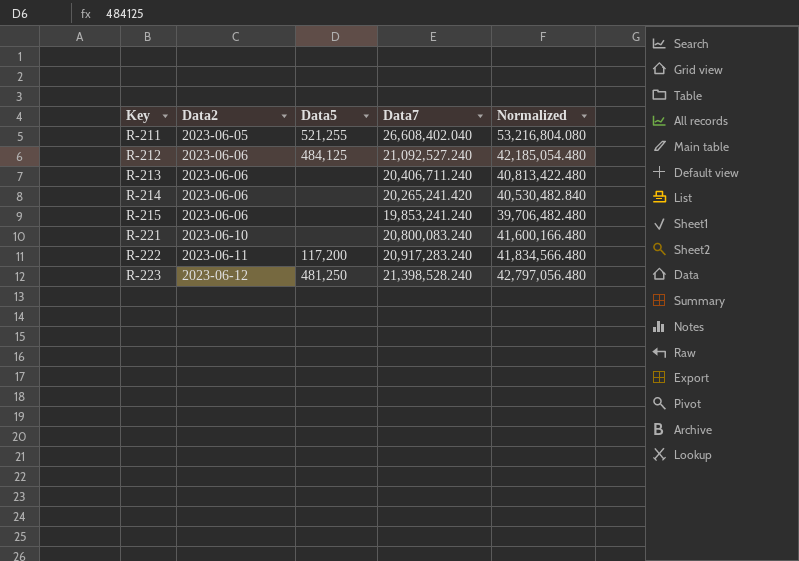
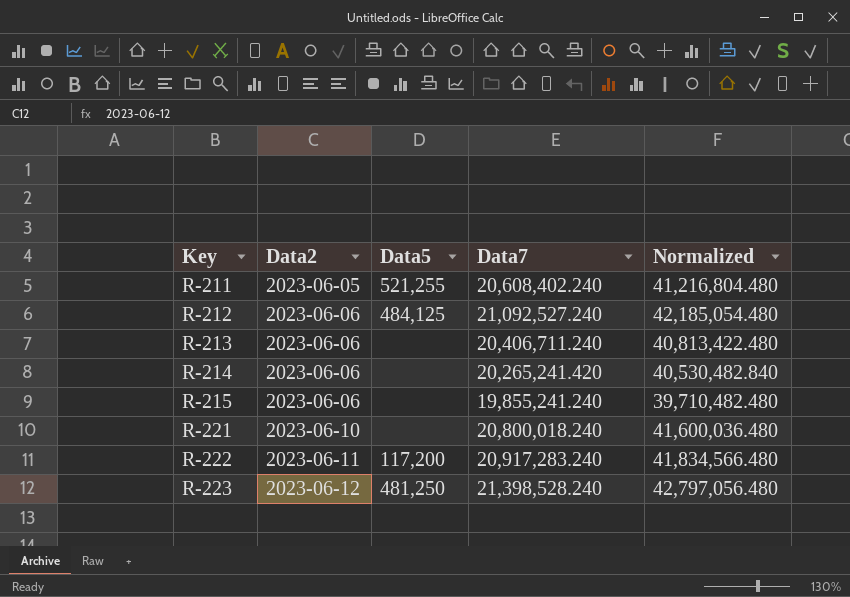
R-211 | Data7: 26,608,402.040 -> 20,608,402.240
R-211 | Normalized: 53,216,804.080 -> 41,216,804.480
R-215 | Data7: 19,853,241.240 -> 19,855,241.240
R-215 | Normalized: 39,706,482.480 -> 39,710,482.480
R-221 | Data7: 20,800,083.240 -> 20,800,018.240
R-221 | Normalized: 41,600,166.480 -> 41,600,036.480

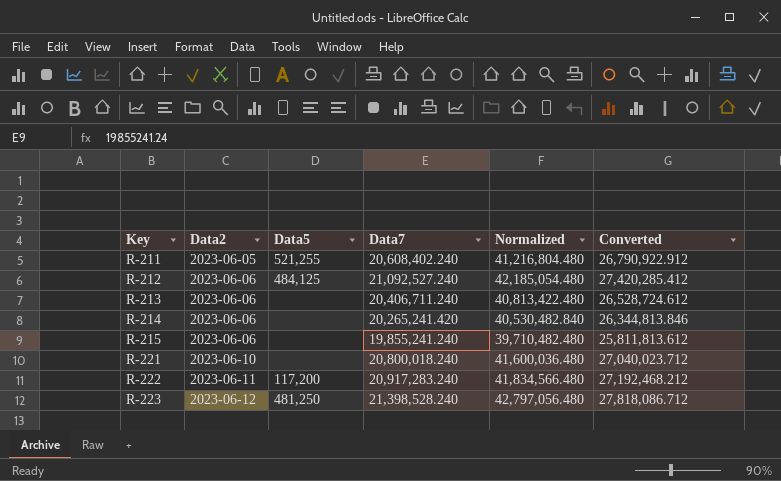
column Converted | formula: none -> [Data7] * 1.3

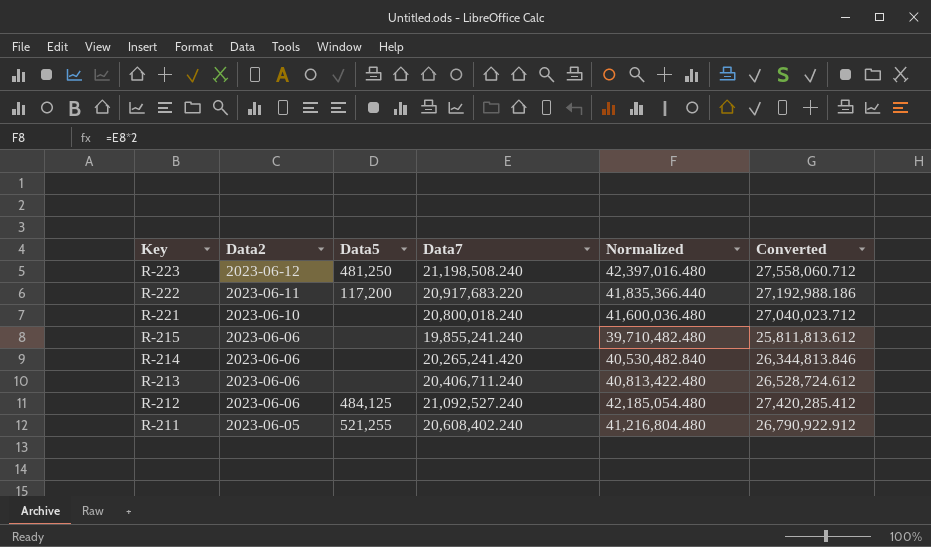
row order: Key ascending -> Key descending
R-223 | Data7: 21,398,528.240 -> 21,198,508.240
R-223 | Normalized: 42,797,056.480 -> 42,397,016.480
R-223 | Converted: 27,818,086.712 -> 27,558,060.712
R-222 | Data7: 20,917,283.240 -> 20,917,683.220
R-222 | Normalized: 41,834,566.480 -> 41,835,366.440
R-222 | Converted: 27,192,468.212 -> 27,192,988.186

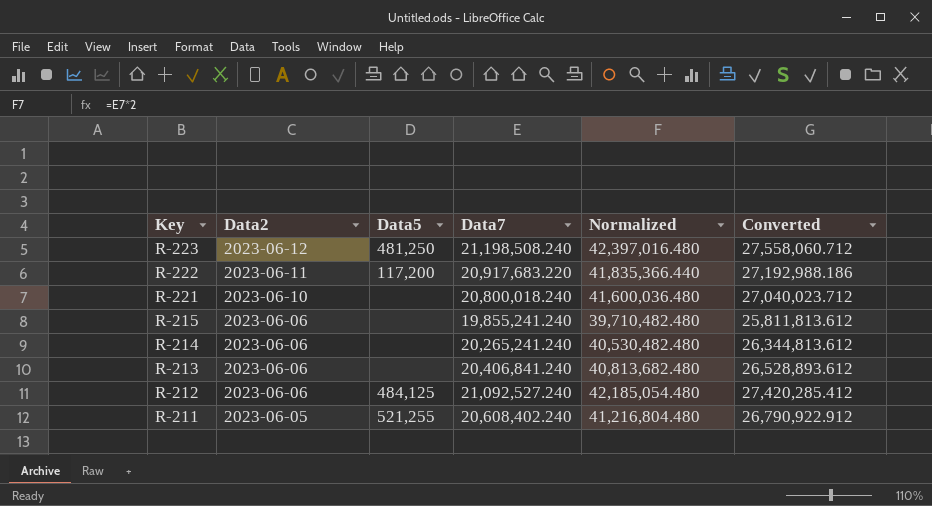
R-214 | Data7: 20,265,241.420 -> 20,265,241.240
R-214 | Normalized: 40,530,482.840 -> 40,530,482.480
R-214 | Converted: 26,344,813.846 -> 26,344,813.612
R-213 | Data7: 20,406,711.240 -> 20,406,841.240
R-213 | Normalized: 40,813,422.480 -> 40,813,682.480
R-213 | Converted: 26,528,724.612 -> 26,528,893.612

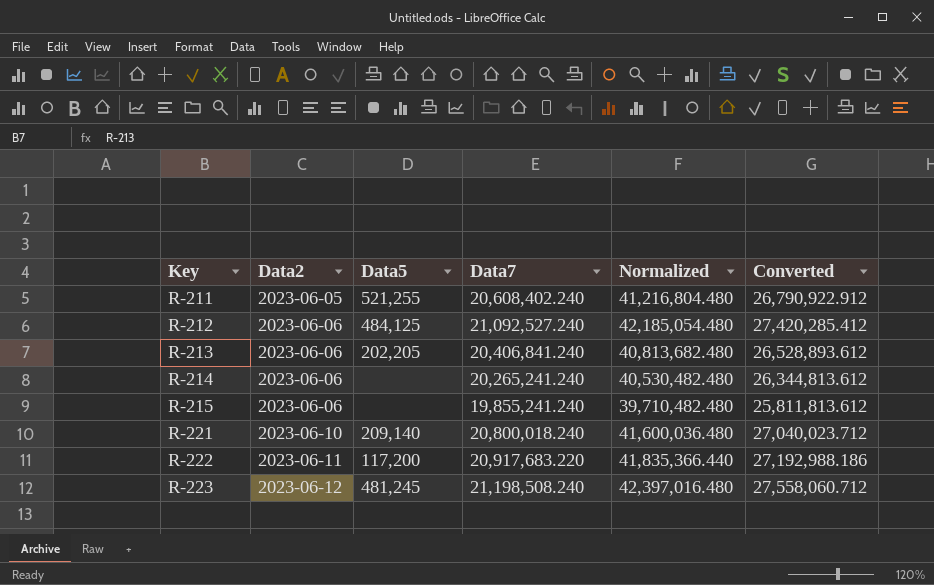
row order: Key descending -> Key ascending
R-213 | Data5: none -> 202,205
R-221 | Data5: none -> 209,140
R-223 | Data5: 481,250 -> 481,245

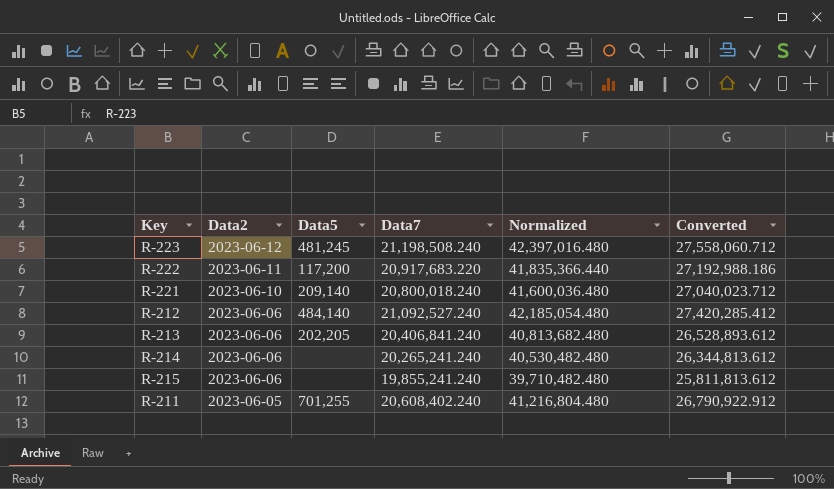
row order: Key ascending -> Data2 descending
R-212 | Data5: 484,125 -> 484,140
R-211 | Data5: 521,255 -> 701,255

